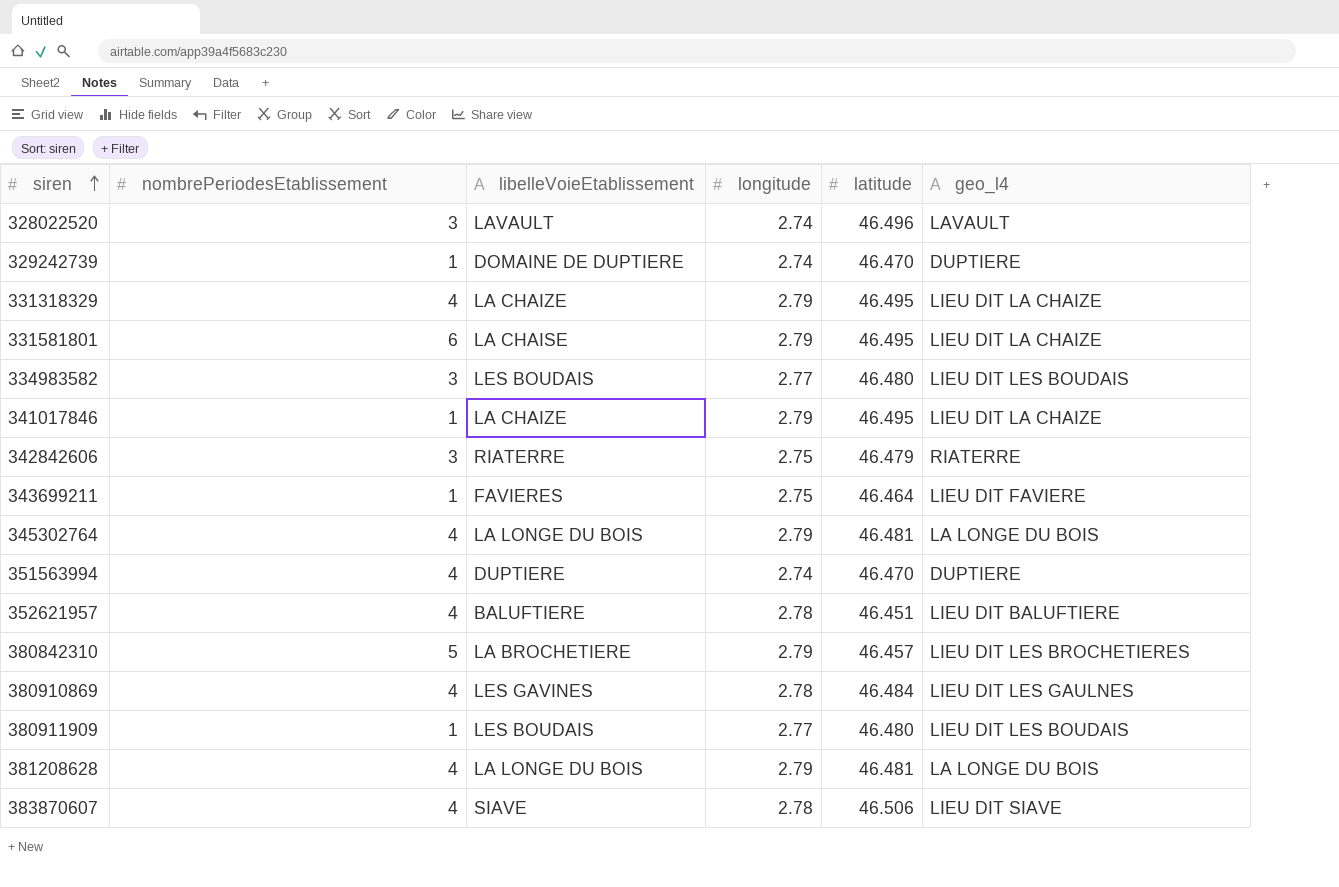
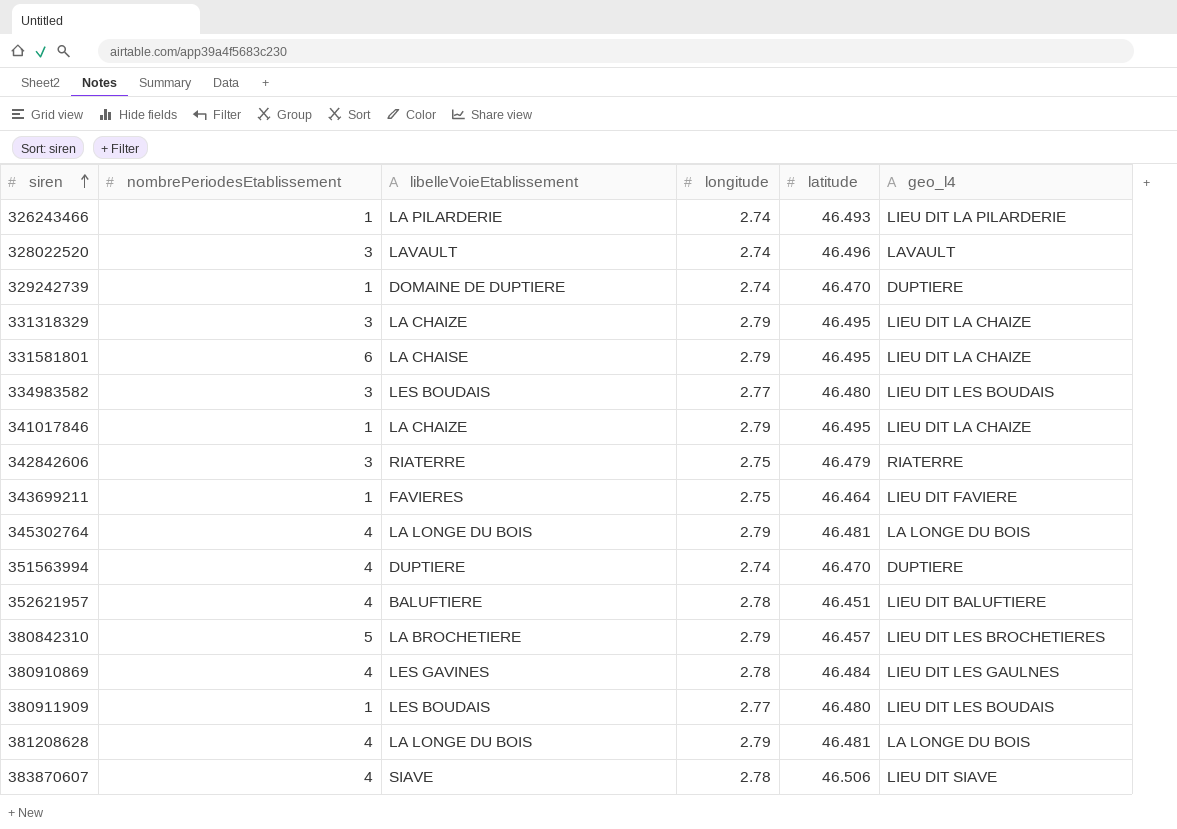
row 326243466: none -> 1 | LA PILARDERIE | 2.74 | 46.493 | LIEU DIT LA PILARDERIE
331318329 | nombrePeriodesEtablissement: 4 -> 3

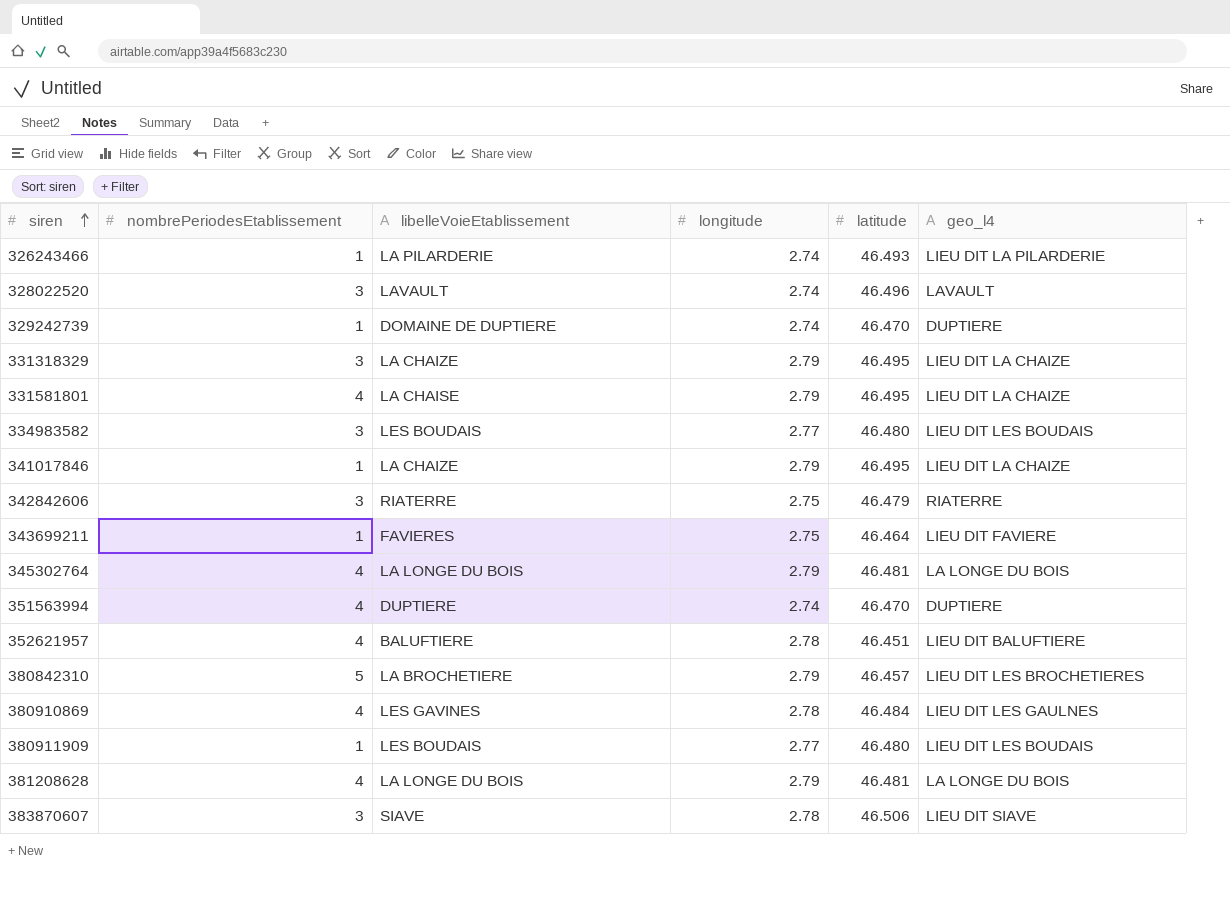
331581801 | nombrePeriodesEtablissement: 6 -> 4
383870607 | nombrePeriodesEtablissement: 4 -> 3

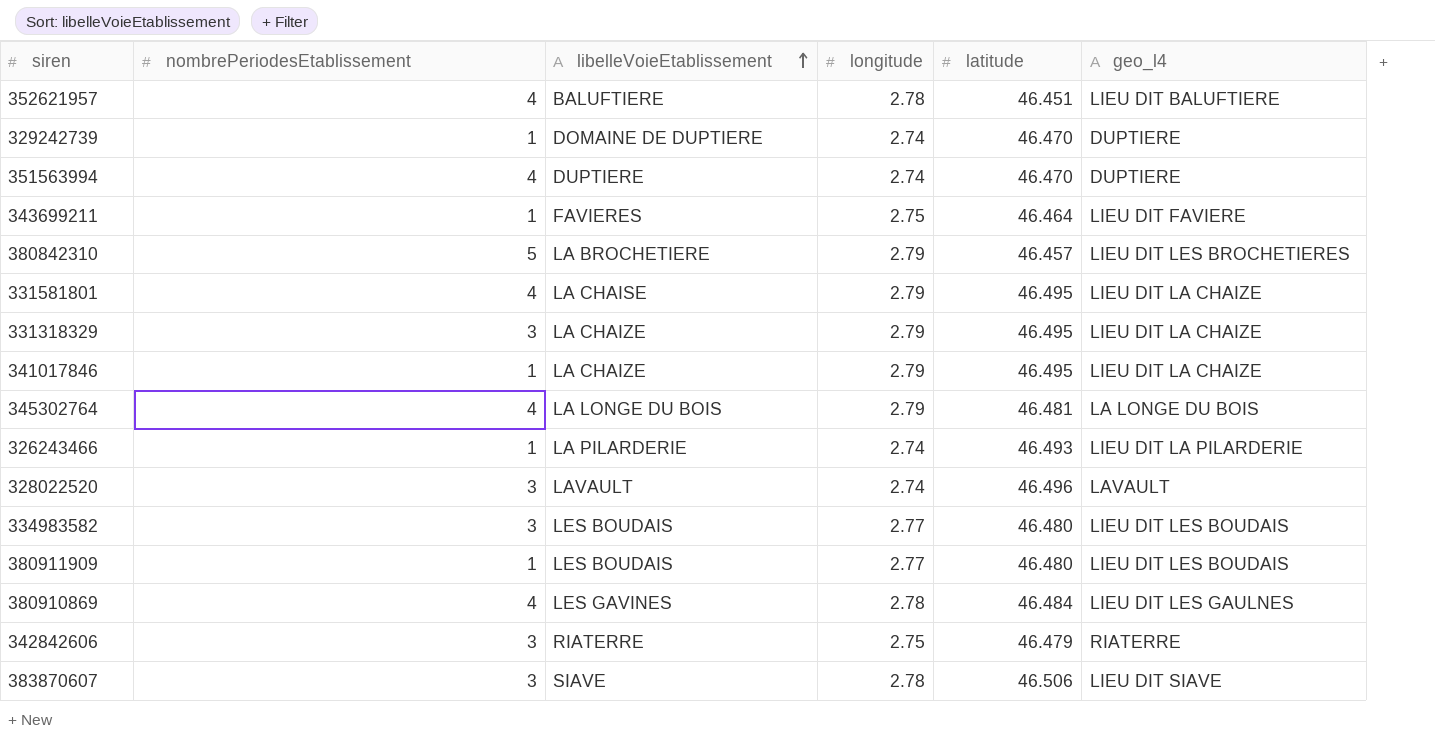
row order: siren ascending -> libelleVoieEtablissement ascending
row 381208628: 4 | LA LONGE DU BOIS | 2.79 | 46.481 | LA LONGE DU BOIS -> none

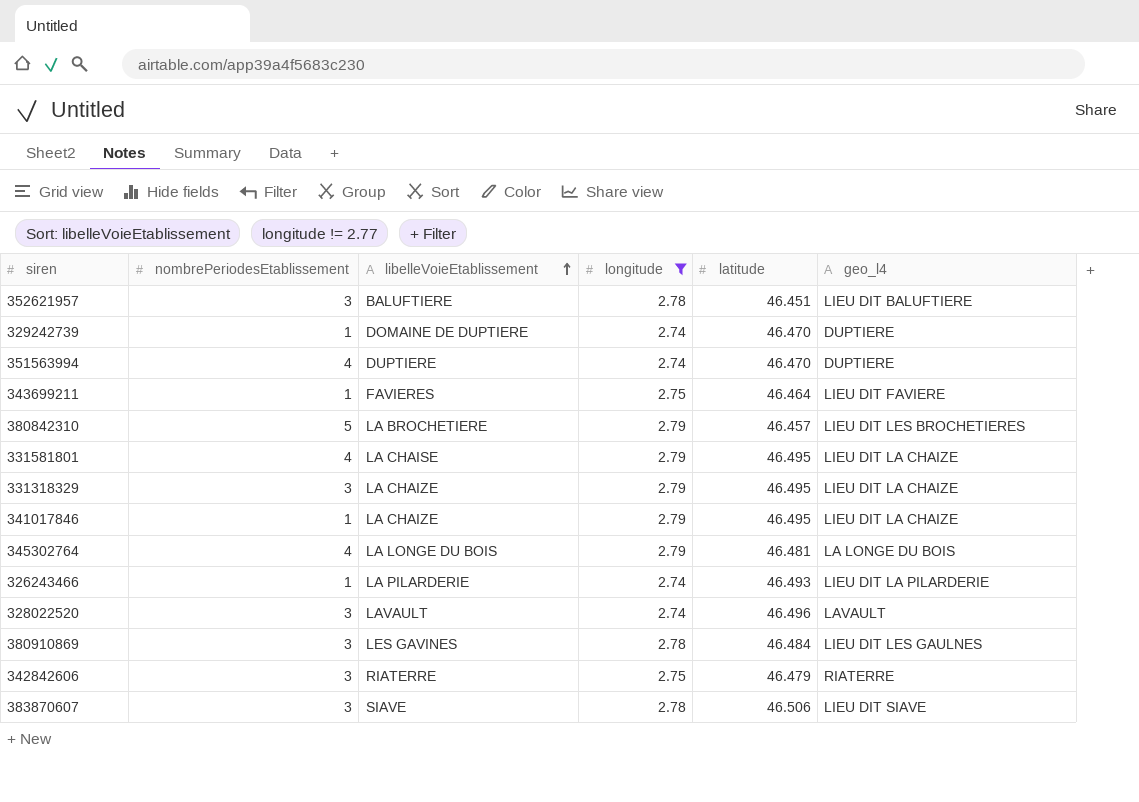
filter: none -> longitude != 2.77
352621957 | nombrePeriodesEtablissement: 4 -> 3
380910869 | nombrePeriodesEtablissement: 4 -> 3

